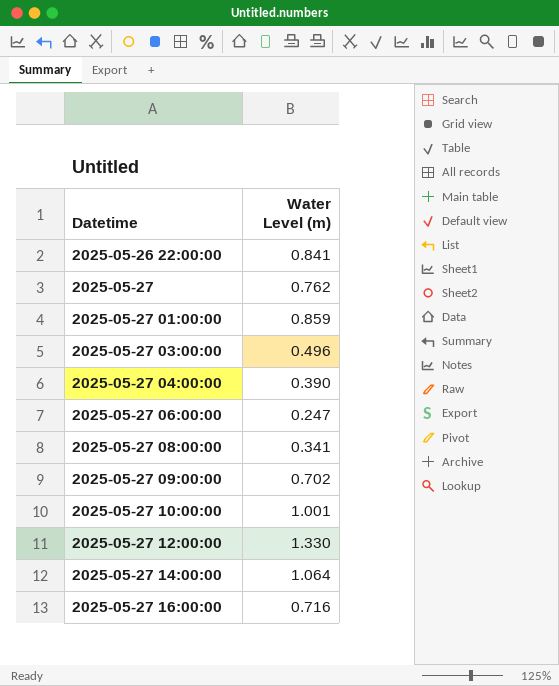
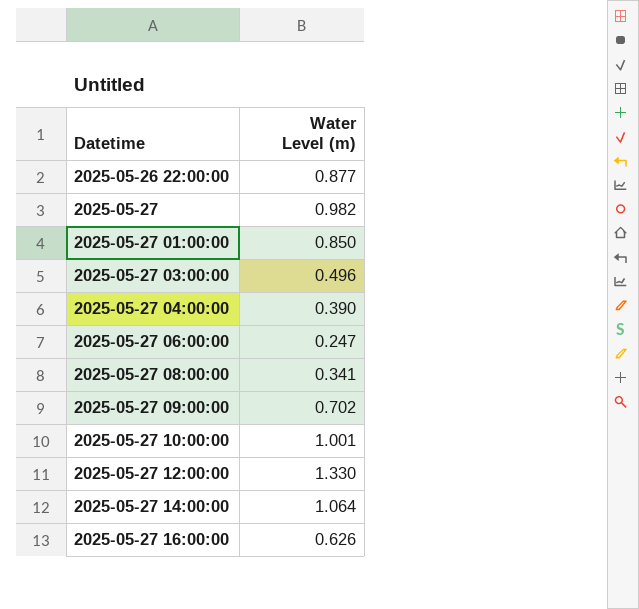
2025-05-26 22:00:00 | Water Level (m): 0.841 -> 0.877
2025-05-27 | Water Level (m): 0.762 -> 0.982
2025-05-27 01:00:00 | Water Level (m): 0.859 -> 0.850
2025-05-27 16:00:00 | Water Level (m): 0.716 -> 0.626

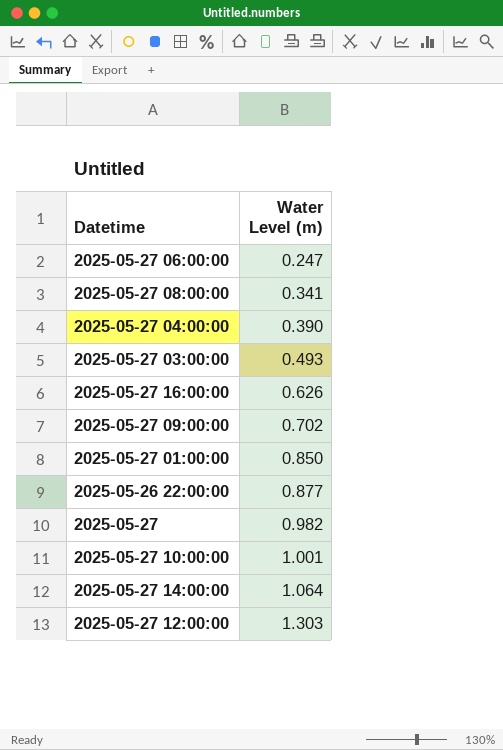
row order: Datetime ascending -> Water Level (m) ascending
2025-05-27 03:00:00 | Water Level (m): 0.496 -> 0.493
2025-05-27 12:00:00 | Water Level (m): 1.330 -> 1.303

